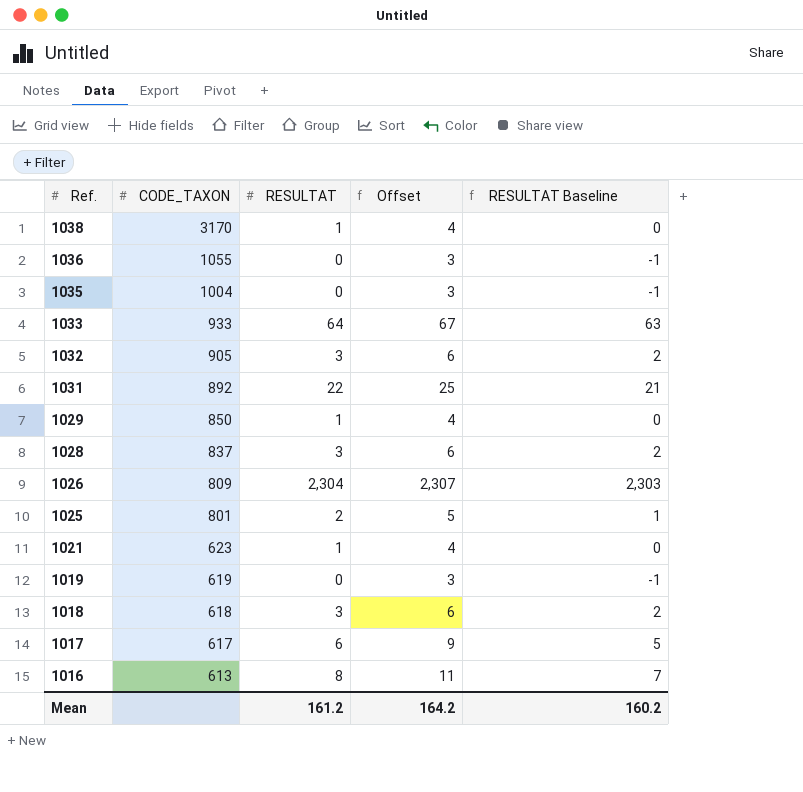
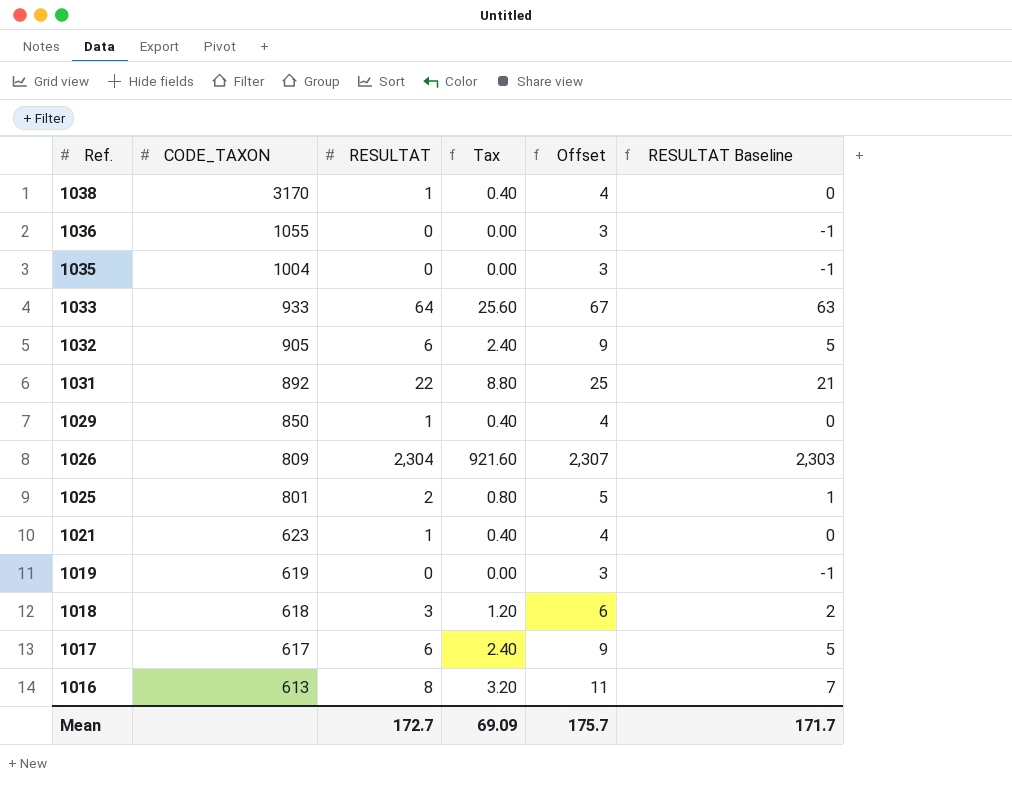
column Tax | formula: none -> [RESULTAT] * 0.4
row 1028: 837 | 3 | 6 | 2 -> none
1032 | RESULTAT: 3 -> 6
1032 | Offset: 6 -> 9
1032 | RESULTAT Baseline: 2 -> 5
Mean | RESULTAT: 161.2 -> 172.7
Mean | Offset: 164.2 -> 175.7
Mean | RESULTAT Baseline: 160.2 -> 171.7

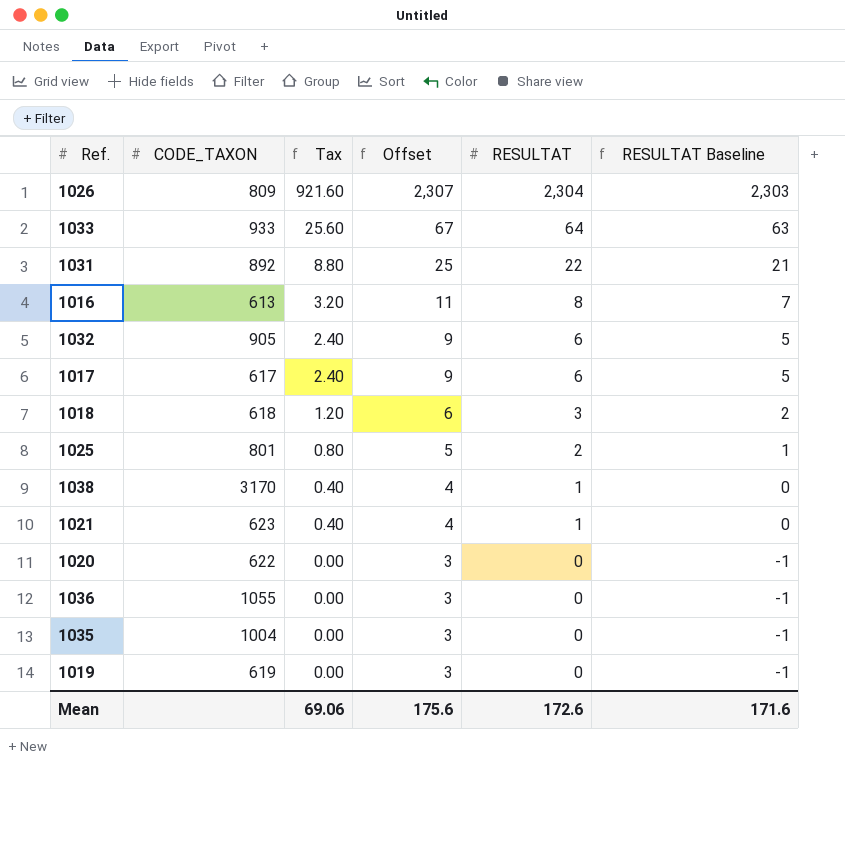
row order: Ref. descending -> Tax descending
column RESULTAT | position: 3 -> 5
row 1029: 850 | 1 | 0.40 | 4 | 0 -> none
row 1020: none -> 622 | 0.00 | 3 | 0 | -1
Mean | Tax: 69.09 -> 69.06
Mean | Offset: 175.7 -> 175.6
Mean | RESULTAT: 172.7 -> 172.6
Mean | RESULTAT Baseline: 171.7 -> 171.6

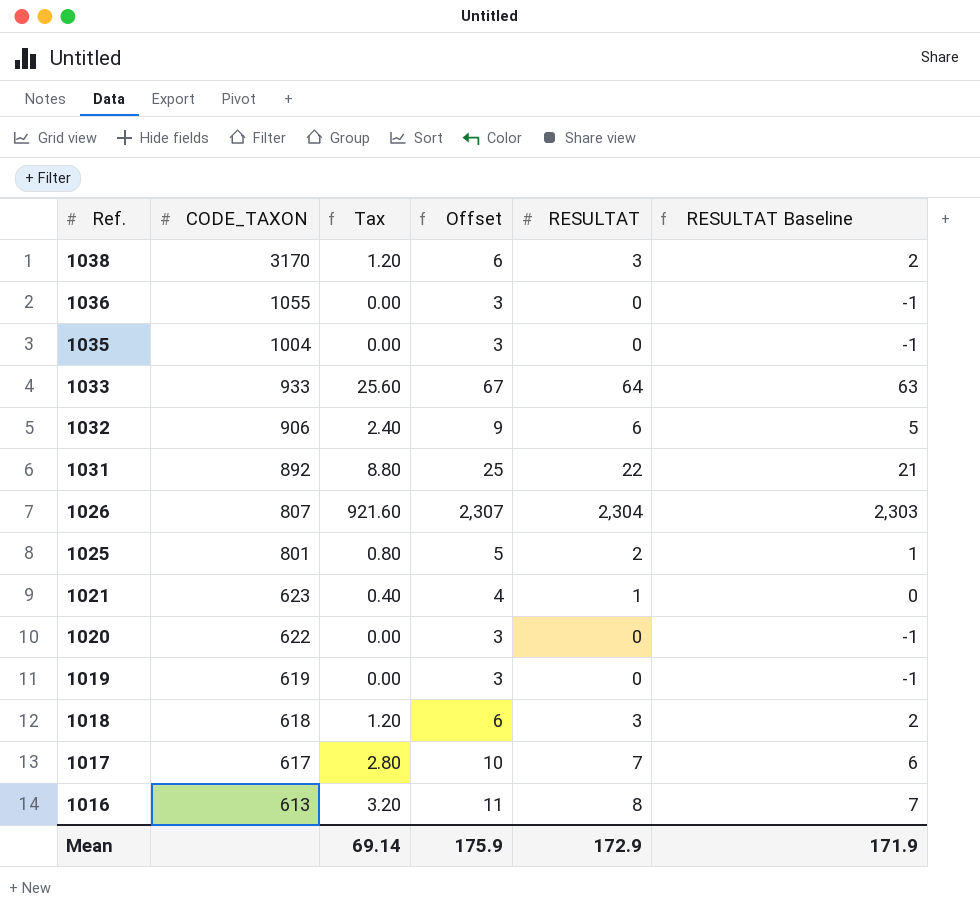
row order: Tax descending -> Ref. descending
1038 | Tax: 0.40 -> 1.20
1038 | Offset: 4 -> 6
1038 | RESULTAT: 1 -> 3
1038 | RESULTAT Baseline: 0 -> 2
1032 | CODE_TAXON: 905 -> 906
1026 | CODE_TAXON: 809 -> 807
1017 | Tax: 2.40 -> 2.80
1017 | Offset: 9 -> 10
1017 | RESULTAT: 6 -> 7
1017 | RESULTAT Baseline: 5 -> 6
Mean | Tax: 69.06 -> 69.14
Mean | Offset: 175.6 -> 175.9
Mean | RESULTAT: 172.6 -> 172.9
Mean | RESULTAT Baseline: 171.6 -> 171.9

